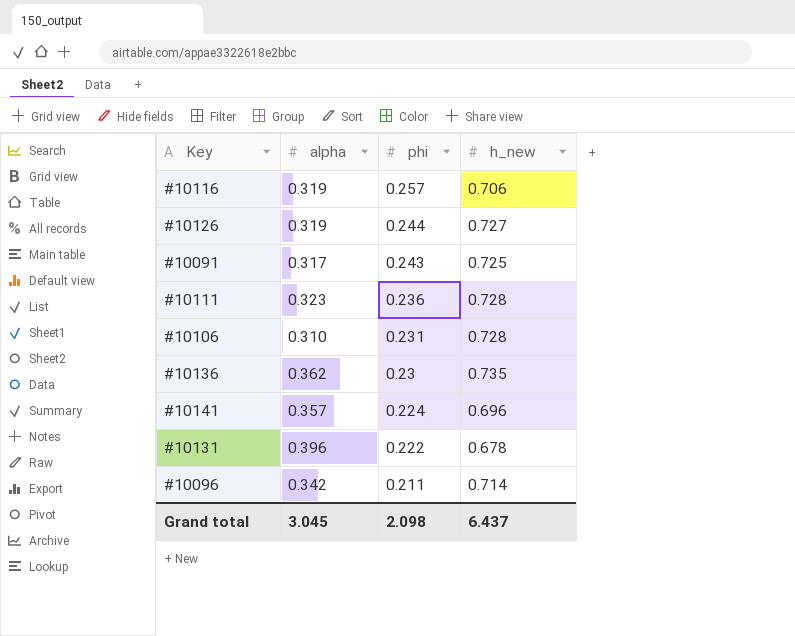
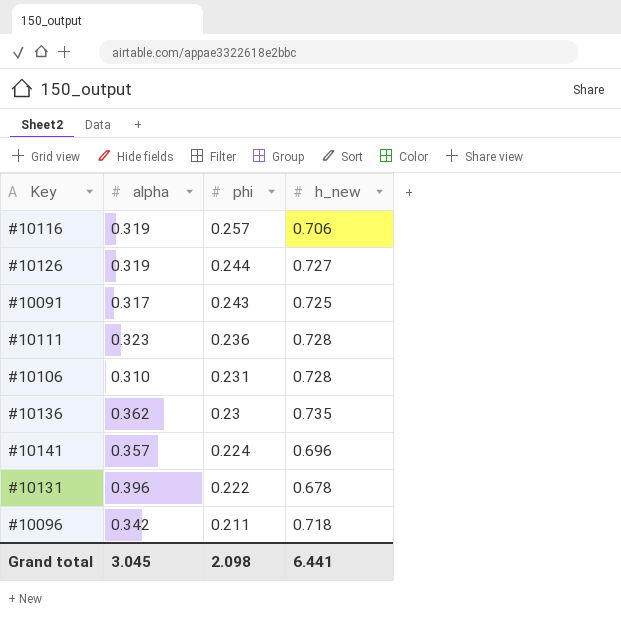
#10096 | h_new: 0.714 -> 0.718
Grand total | h_new: 6.437 -> 6.441

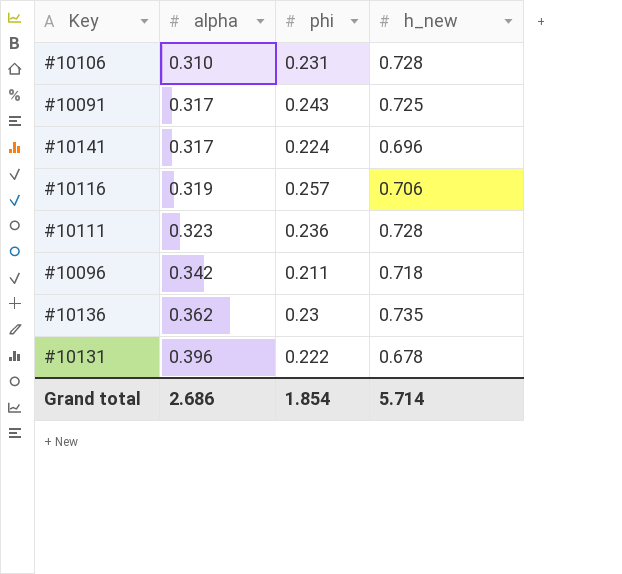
row order: phi descending -> alpha ascending
row #10126: 0.319 | 0.244 | 0.727 -> none
#10141 | alpha: 0.357 -> 0.317
Grand total | alpha: 3.045 -> 2.686
Grand total | phi: 2.098 -> 1.854
Grand total | h_new: 6.441 -> 5.714

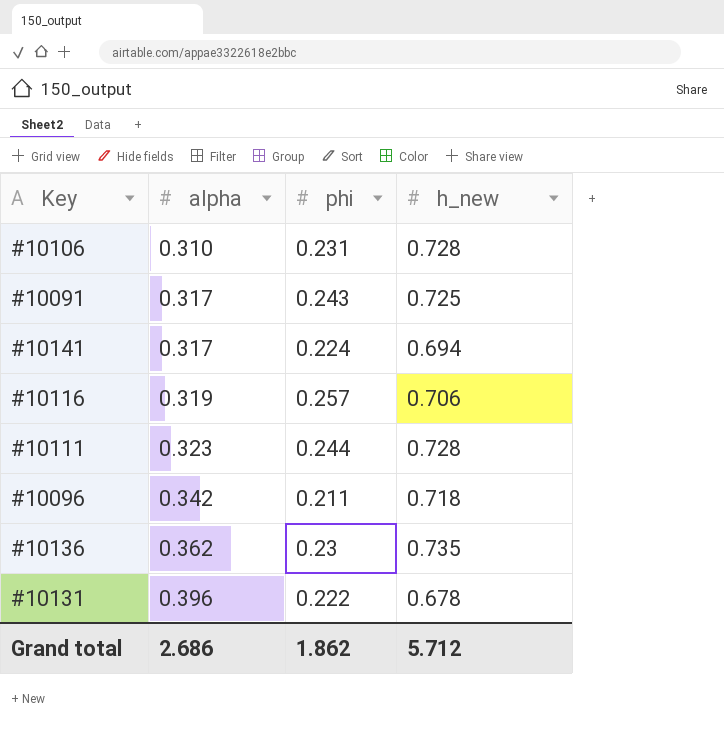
#10141 | h_new: 0.696 -> 0.694
#10111 | phi: 0.236 -> 0.244
Grand total | phi: 1.854 -> 1.862
Grand total | h_new: 5.714 -> 5.712

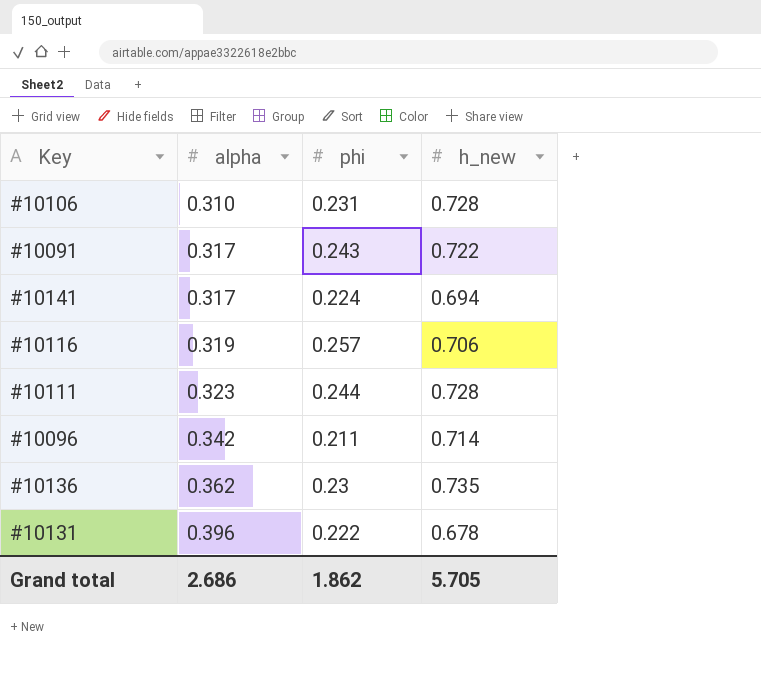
#10091 | h_new: 0.725 -> 0.722
#10096 | h_new: 0.718 -> 0.714
Grand total | h_new: 5.712 -> 5.705

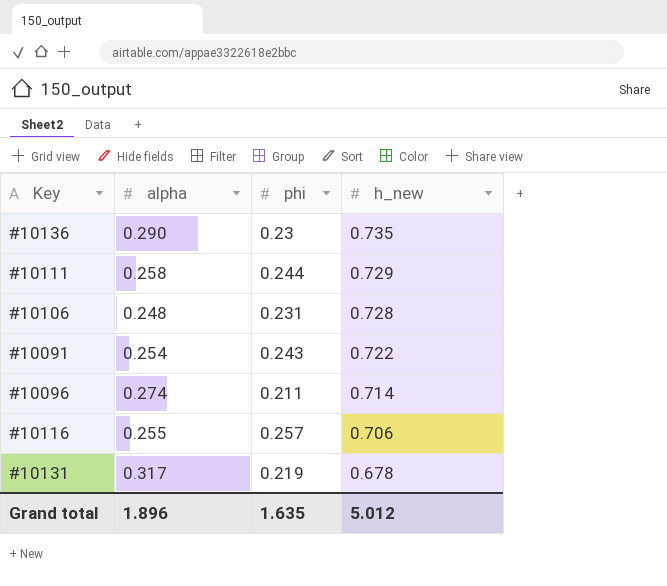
row order: alpha ascending -> h_new descending
row #10141: 0.317 | 0.224 | 0.694 -> none
#10136 | alpha: 0.362 -> 0.290
#10111 | alpha: 0.323 -> 0.258
#10111 | h_new: 0.728 -> 0.729
#10106 | alpha: 0.310 -> 0.248
#10091 | alpha: 0.317 -> 0.254
#10096 | alpha: 0.342 -> 0.274
#10116 | alpha: 0.319 -> 0.255
#10131 | alpha: 0.396 -> 0.317
#10131 | phi: 0.222 -> 0.219
Grand total | alpha: 2.686 -> 1.896
Grand total | phi: 1.862 -> 1.635
Grand total | h_new: 5.705 -> 5.012

